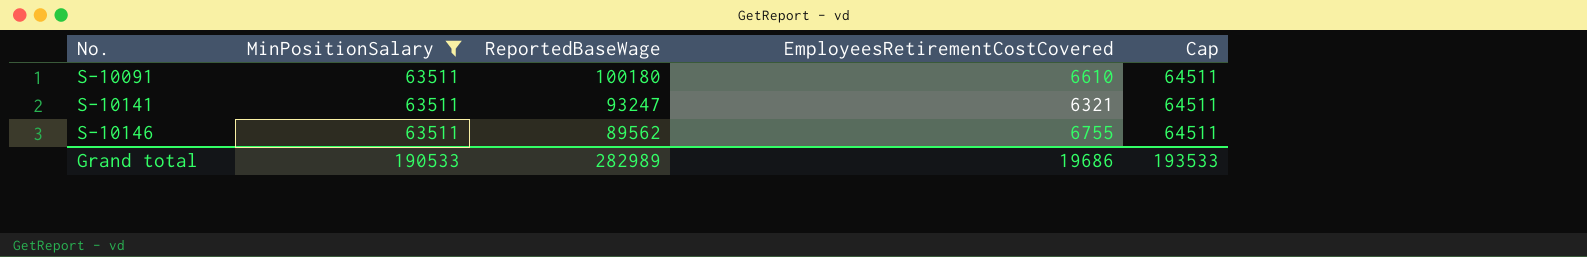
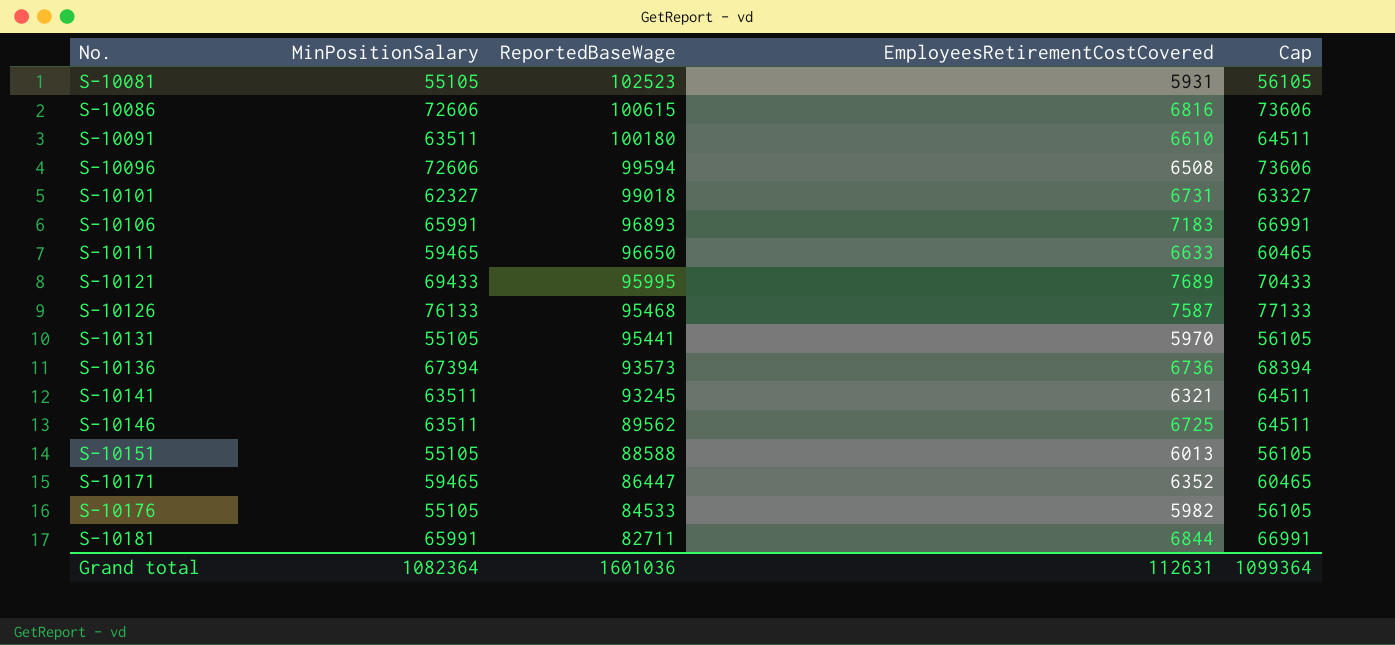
filter: MinPositionSalary = 63511 -> none
S-10141 | ReportedBaseWage: 93247 -> 93245
S-10146 | EmployeesRetirementCostCovered: 6755 -> 6725
Grand total | MinPositionSalary: 190533 -> 1082364
Grand total | ReportedBaseWage: 282989 -> 1601036
Grand total | EmployeesRetirementCostCovered: 19686 -> 112631
Grand total | Cap: 193533 -> 1099364

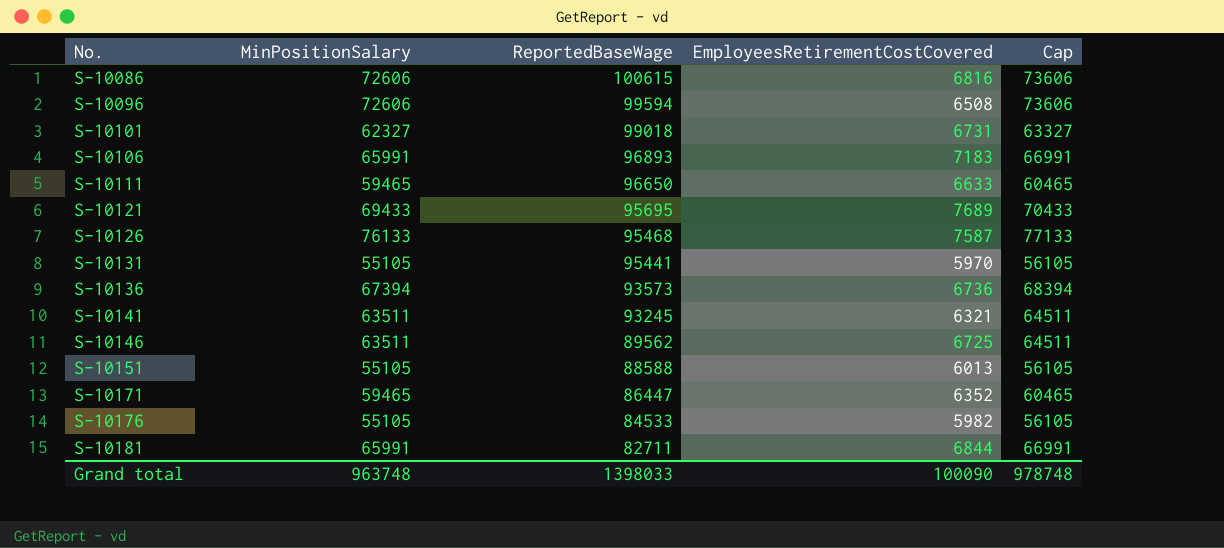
row S-10081: 55105 | 102523 | 5931 | 56105 -> none
row S-10091: 63511 | 100180 | 6610 | 64511 -> none
S-10121 | ReportedBaseWage: 95995 -> 95695
Grand total | MinPositionSalary: 1082364 -> 963748
Grand total | ReportedBaseWage: 1601036 -> 1398033
Grand total | EmployeesRetirementCostCovered: 112631 -> 100090
Grand total | Cap: 1099364 -> 978748

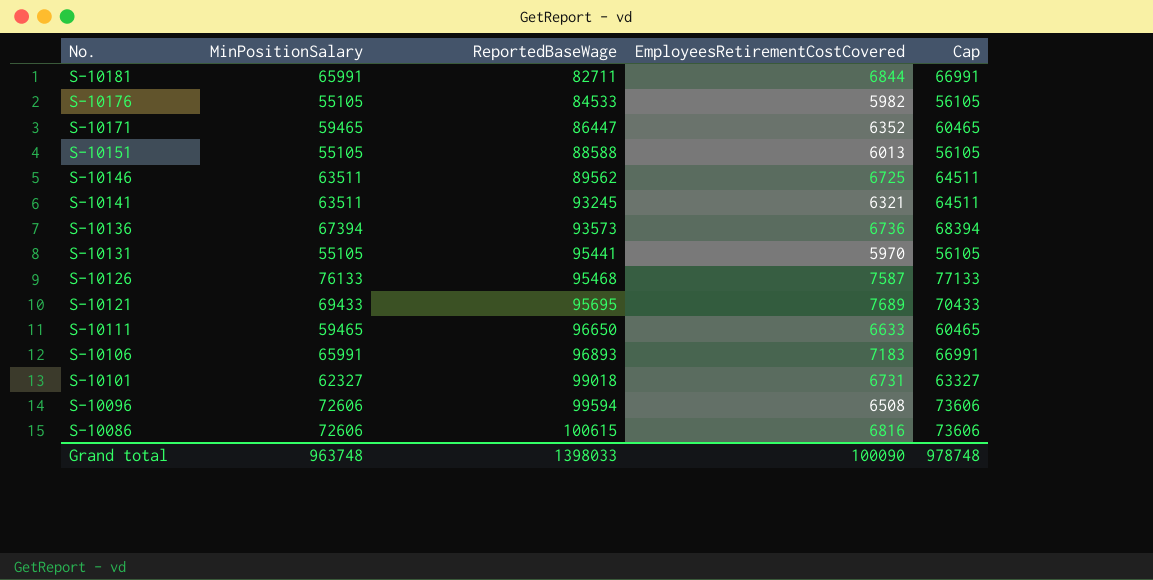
row order: No. ascending -> No. descending

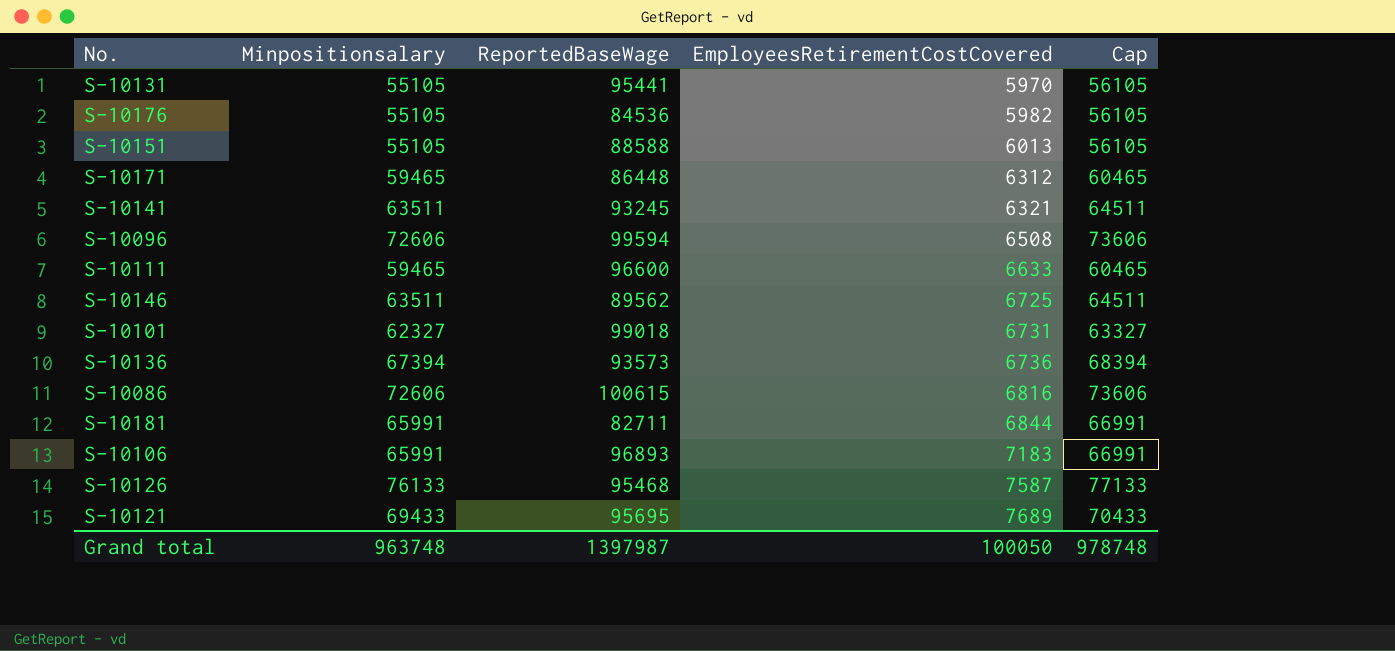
row order: No. descending -> EmployeesRetirementCostCovered ascending
column name: MinPositionSalary -> Minpositionsalary
S-10176 | ReportedBaseWage: 84533 -> 84536
S-10171 | ReportedBaseWage: 86447 -> 86448
S-10171 | EmployeesRetirementCostCovered: 6352 -> 6312
S-10111 | ReportedBaseWage: 96650 -> 96600
Grand total | ReportedBaseWage: 1398033 -> 1397987
Grand total | EmployeesRetirementCostCovered: 100090 -> 100050

